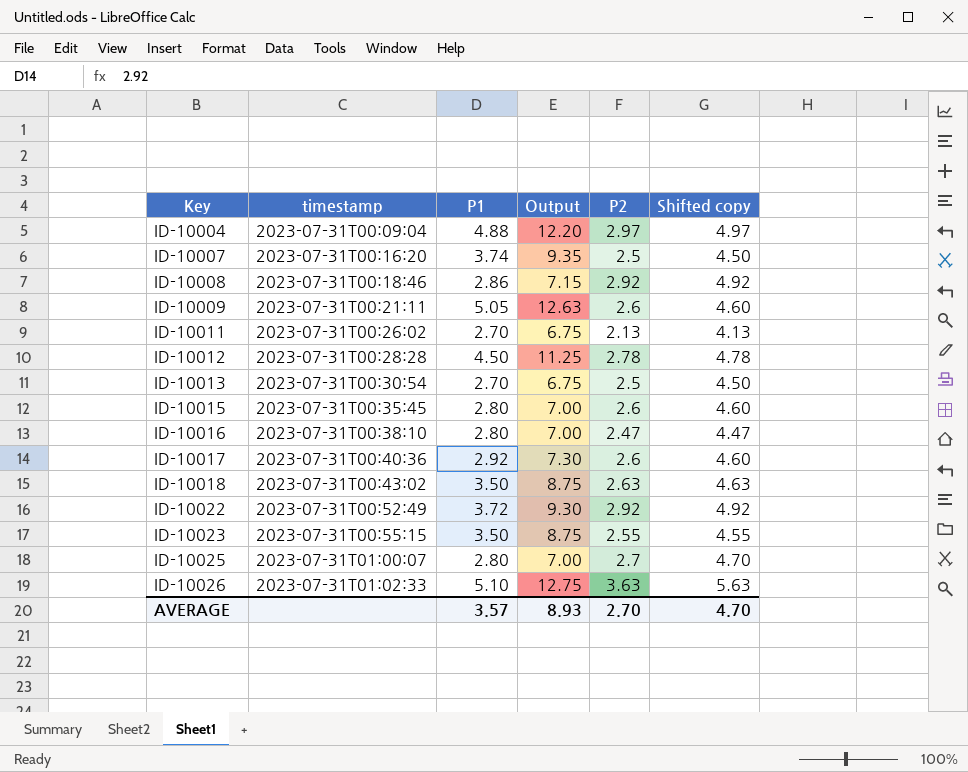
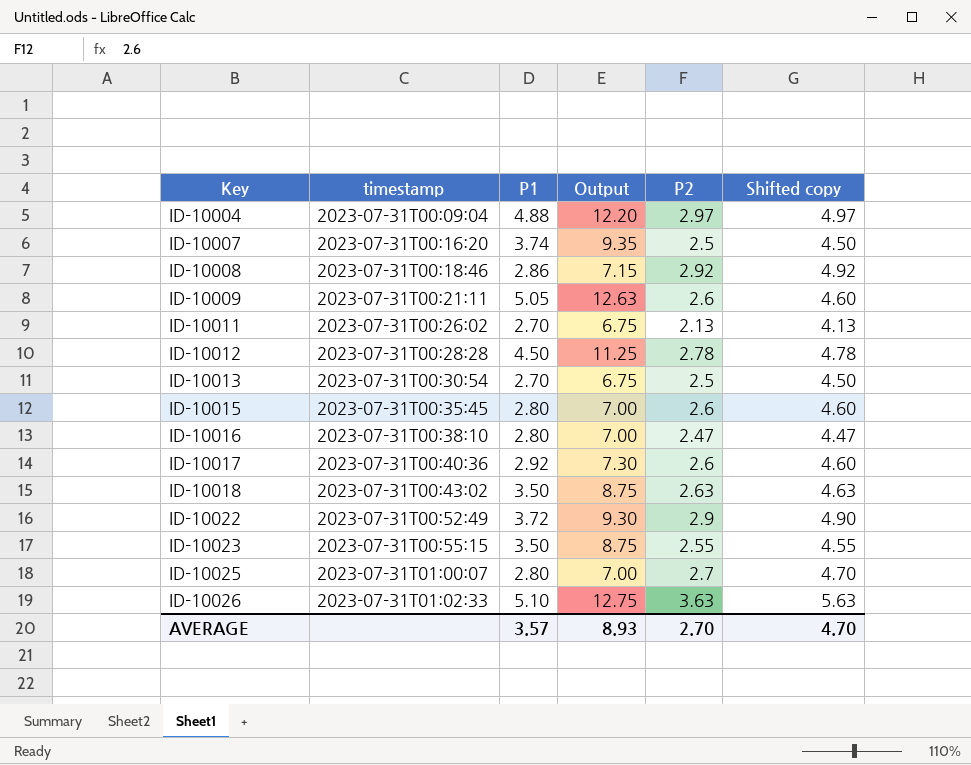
ID-10022 | P2: 2.92 -> 2.9
ID-10022 | Shifted copy: 4.92 -> 4.90

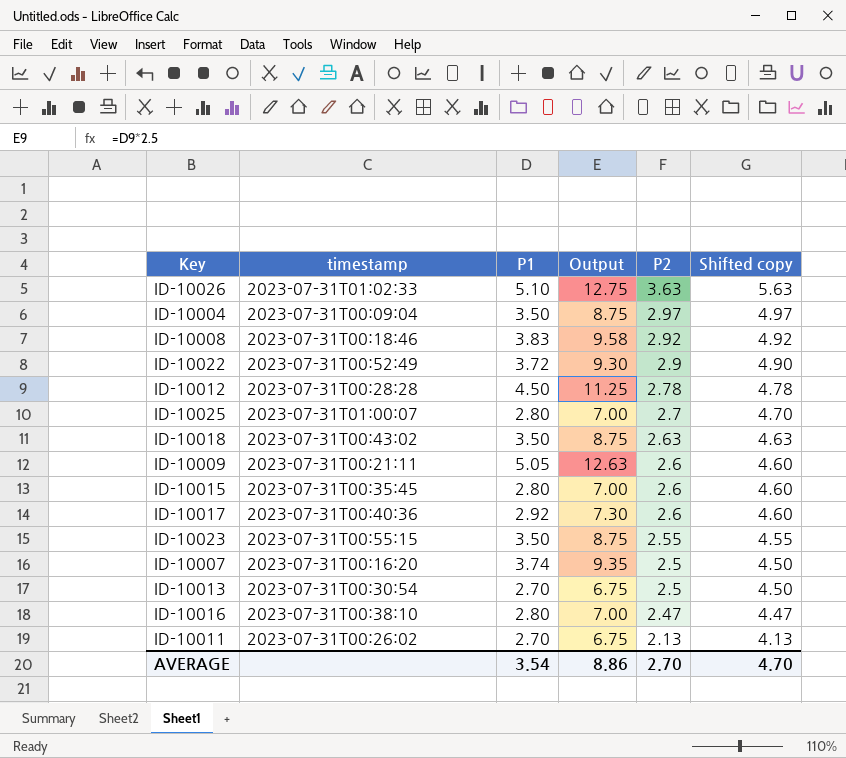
row order: Key ascending -> P2 descending
ID-10004 | P1: 4.88 -> 3.50
ID-10004 | Output: 12.20 -> 8.75
ID-10008 | P1: 2.86 -> 3.83
ID-10008 | Output: 7.15 -> 9.58
AVERAGE | P1: 3.57 -> 3.54
AVERAGE | Output: 8.93 -> 8.86

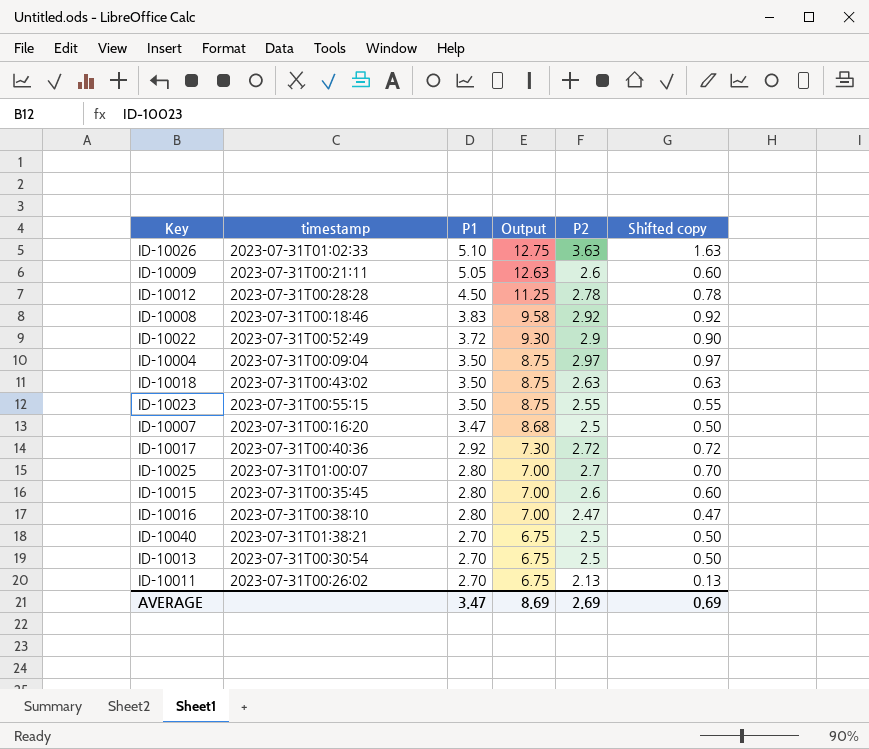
row order: P2 descending -> P1 descending
column Shifted copy | formula: [P2] + 2 -> [P2] - 2
ID-10007 | P1: 3.74 -> 3.47
ID-10007 | Output: 9.35 -> 8.68
ID-10017 | P2: 2.6 -> 2.72
row ID-10040: none -> 2023-07-31T01:38:21 | 2.70 | 6.75 | 2.5 | 0.50
AVERAGE | P1: 3.54 -> 3.47
AVERAGE | Output: 8.86 -> 8.69
AVERAGE | P2: 2.70 -> 2.69
AVERAGE | Shifted copy: 4.70 -> 0.69

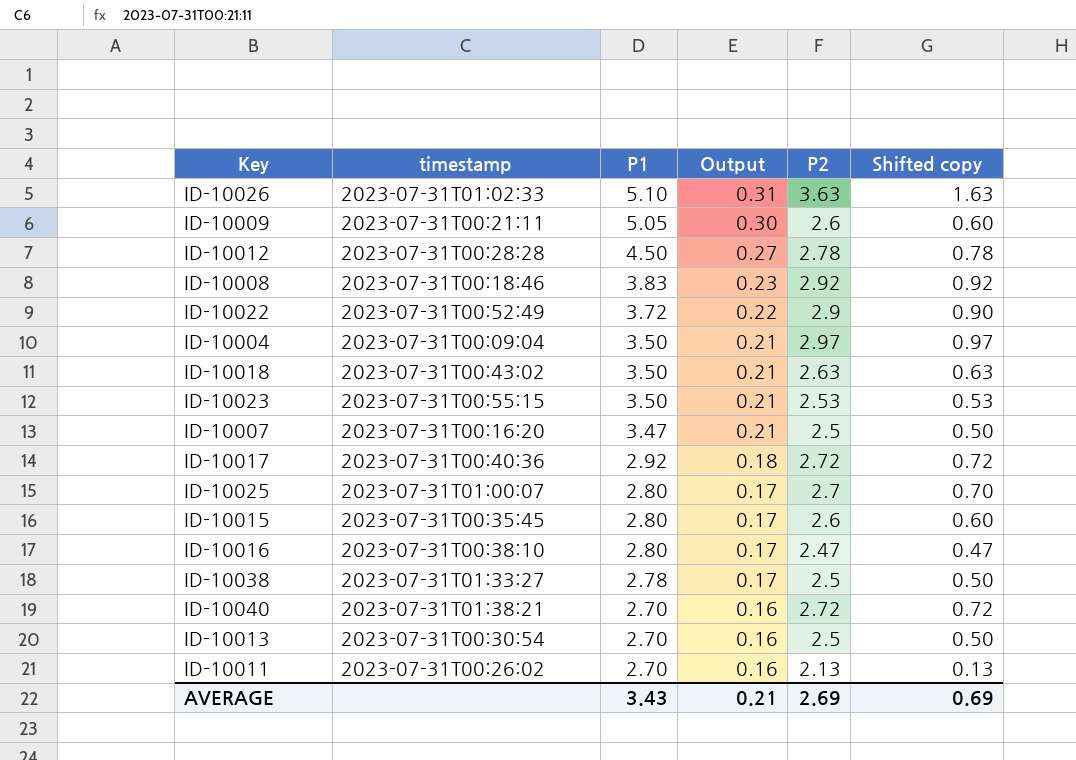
column Output | formula: [P1] * 2.5 -> [P1] * 0.06
ID-10023 | P2: 2.55 -> 2.53
ID-10023 | Shifted copy: 0.55 -> 0.53
row ID-10038: none -> 2023-07-31T01:33:27 | 2.78 | 0.17 | 2.5 | 0.50
ID-10040 | P2: 2.5 -> 2.72
ID-10040 | Shifted copy: 0.50 -> 0.72
AVERAGE | P1: 3.47 -> 3.43
AVERAGE | Output: 8.69 -> 0.21

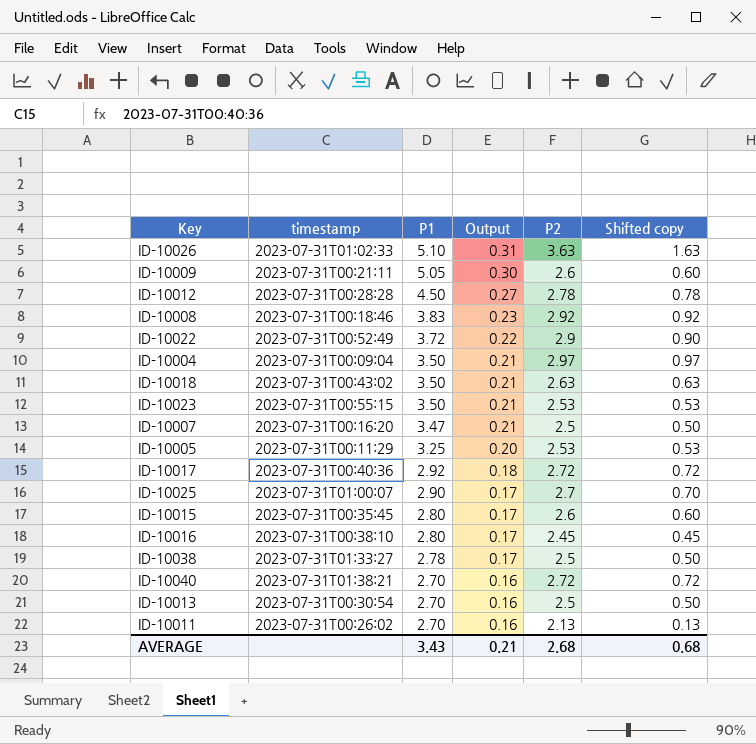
row ID-10005: none -> 2023-07-31T00:11:29 | 3.25 | 0.20 | 2.53 | 0.53
ID-10025 | P1: 2.80 -> 2.90
ID-10016 | P2: 2.47 -> 2.45
ID-10016 | Shifted copy: 0.47 -> 0.45
AVERAGE | P2: 2.69 -> 2.68
AVERAGE | Shifted copy: 0.69 -> 0.68

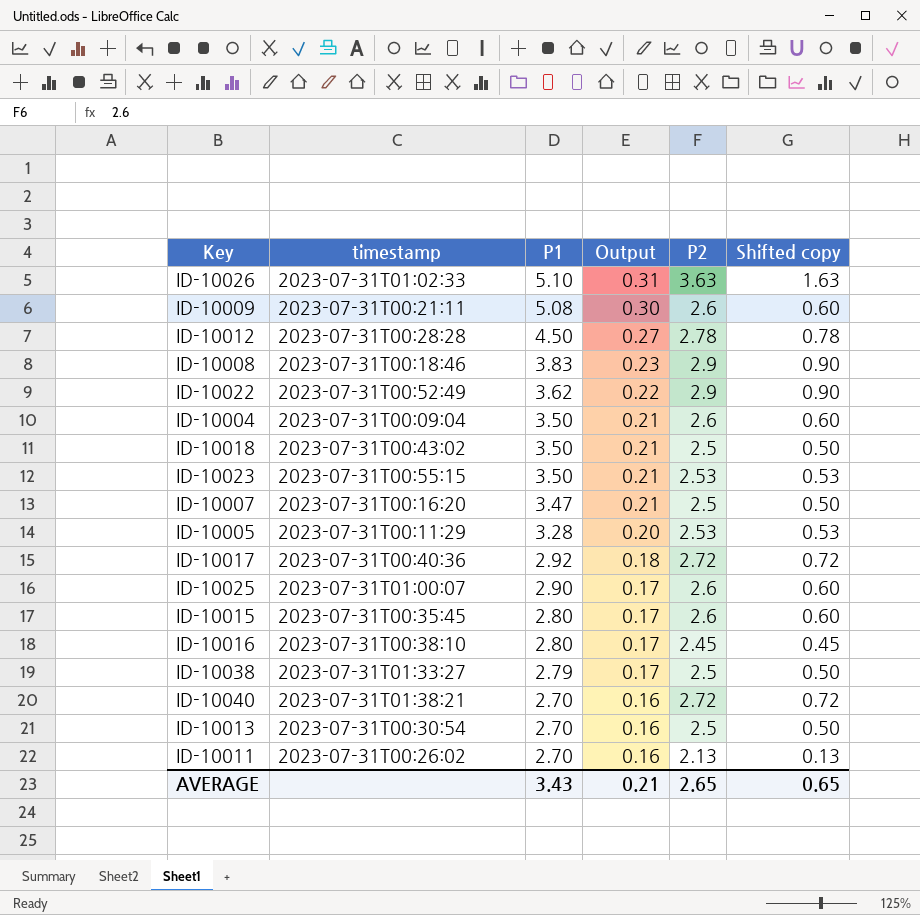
ID-10009 | P1: 5.05 -> 5.08
ID-10008 | P2: 2.92 -> 2.9
ID-10008 | Shifted copy: 0.92 -> 0.90
ID-10022 | P1: 3.72 -> 3.62
ID-10004 | P2: 2.97 -> 2.6
ID-10004 | Shifted copy: 0.97 -> 0.60
ID-10018 | P2: 2.63 -> 2.5
ID-10018 | Shifted copy: 0.63 -> 0.50
ID-10005 | P1: 3.25 -> 3.28
ID-10025 | P2: 2.7 -> 2.6
ID-10025 | Shifted copy: 0.70 -> 0.60
ID-10038 | P1: 2.78 -> 2.79
AVERAGE | P2: 2.68 -> 2.65
AVERAGE | Shifted copy: 0.68 -> 0.65

